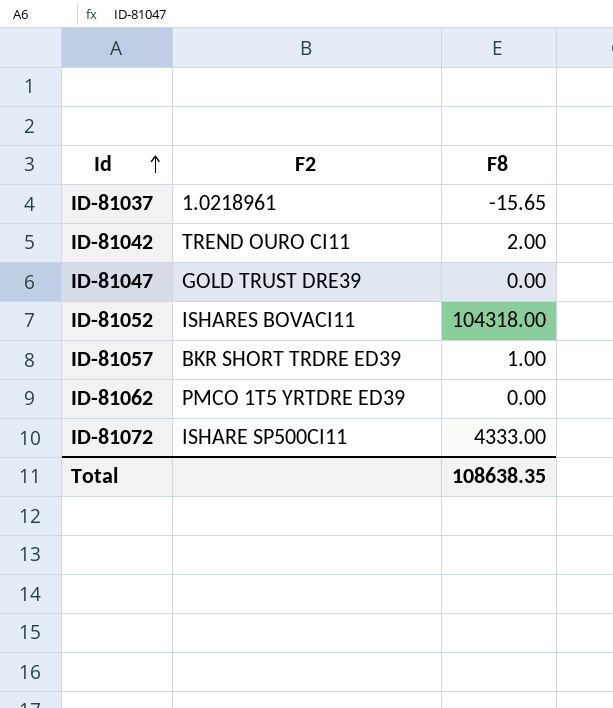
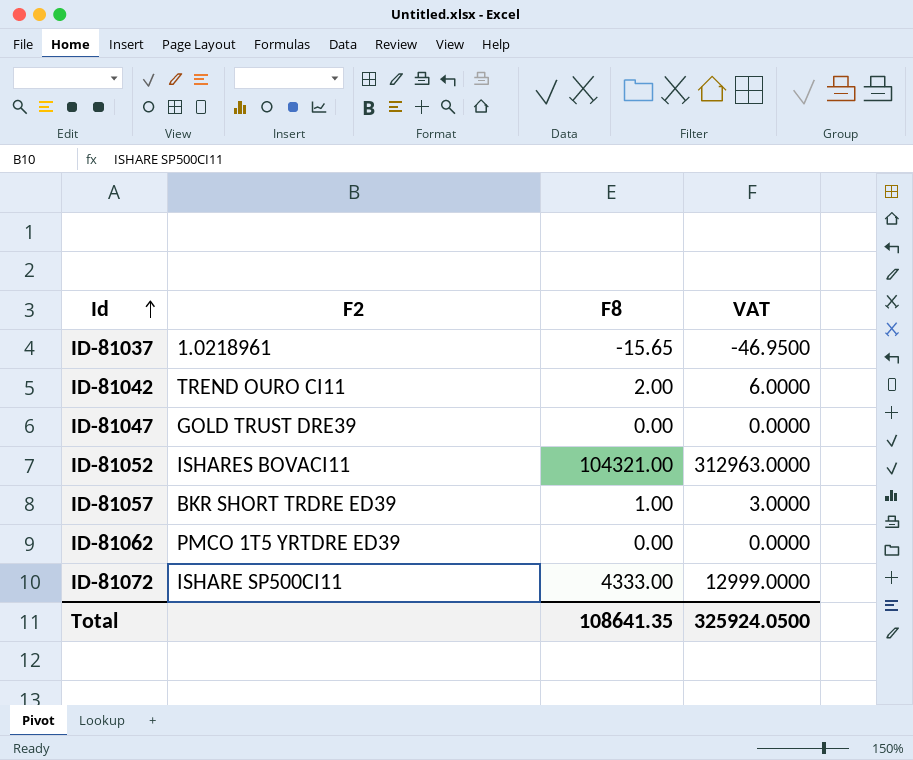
column VAT | formula: none -> [F8] * 3
ID-81052 | F8: 104318.00 -> 104321.00
Total | F8: 108638.35 -> 108641.35

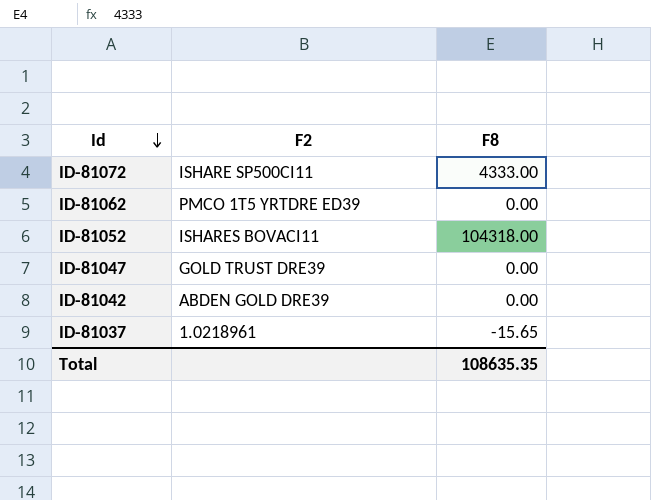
row order: Id ascending -> Id descending
column VAT | formula: [F8] * 3 -> none
row ID-81057: BKR SHORT TRDRE ED39 | 1.00 | 3.0000 -> none
ID-81052 | F8: 104321.00 -> 104318.00
ID-81042 | F2: TREND OURO CI11 -> ABDEN GOLD DRE39
ID-81042 | F8: 2.00 -> 0.00
Total | F8: 108641.35 -> 108635.35

